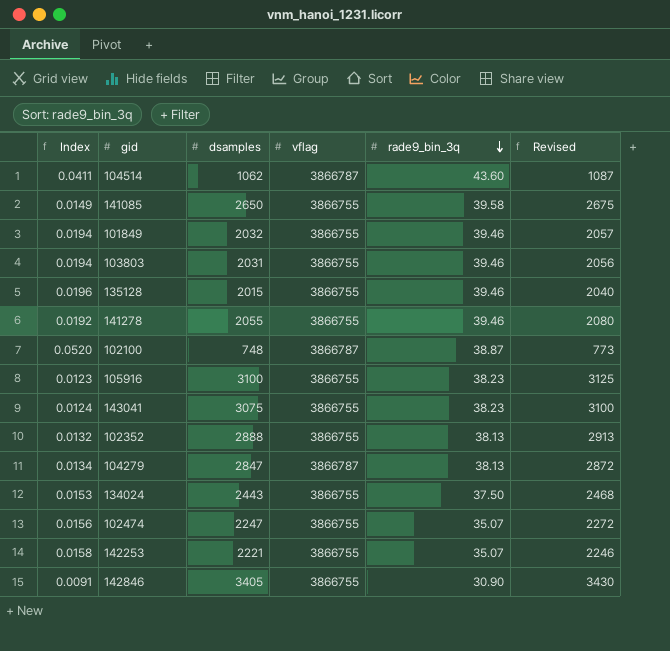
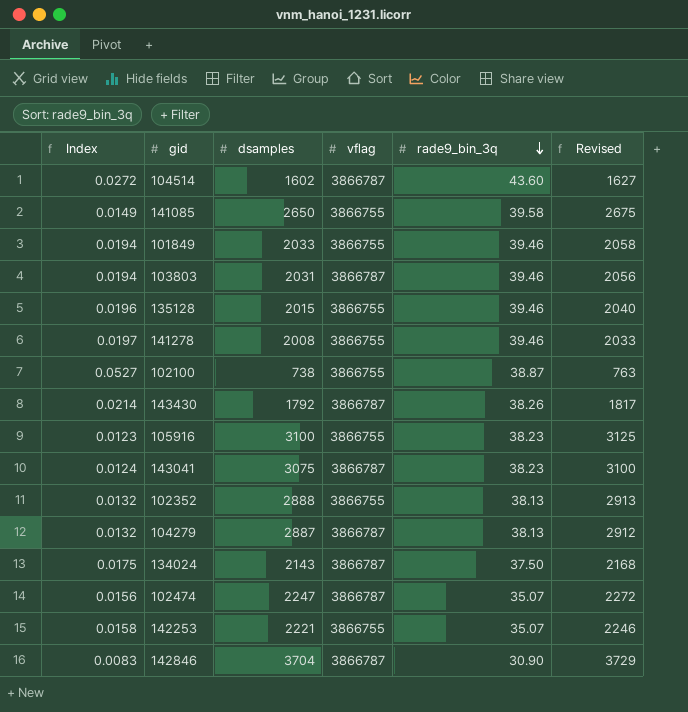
104514 | Index: 0.0411 -> 0.0272
104514 | dsamples: 1062 -> 1602
104514 | Revised: 1087 -> 1627
101849 | dsamples: 2032 -> 2033
101849 | Revised: 2057 -> 2058
103803 | vflag: 3866755 -> 3866787
141278 | Index: 0.0192 -> 0.0197
141278 | dsamples: 2055 -> 2008
141278 | Revised: 2080 -> 2033
102100 | Index: 0.0520 -> 0.0527
102100 | dsamples: 748 -> 738
102100 | vflag: 3866787 -> 3866755
102100 | Revised: 773 -> 763
row 143430: none -> 0.0214 | 1792 | 3866787 | 38.26 | 1817
143041 | vflag: 3866755 -> 3866787
104279 | Index: 0.0134 -> 0.0132
104279 | dsamples: 2847 -> 2887
104279 | Revised: 2872 -> 2912
134024 | Index: 0.0153 -> 0.0175
134024 | dsamples: 2443 -> 2143
134024 | vflag: 3866755 -> 3866787
134024 | Revised: 2468 -> 2168
102474 | vflag: 3866755 -> 3866787
142846 | Index: 0.0091 -> 0.0083
142846 | dsamples: 3405 -> 3704
142846 | vflag: 3866755 -> 3866787
142846 | Revised: 3430 -> 3729

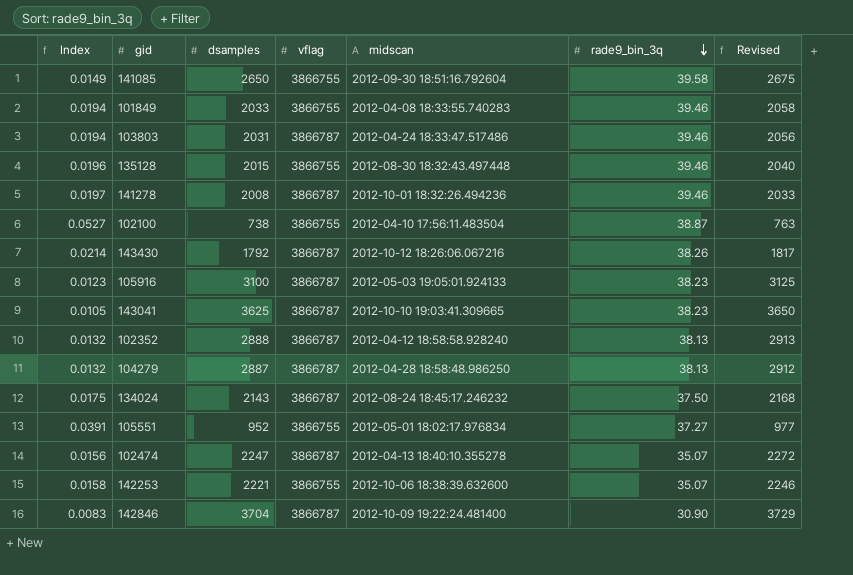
column midscan | position: none -> 5
row 104514: 0.0272 | 1602 | 3866787 | 43.60 | 1627 -> none
141278 | vflag: 3866755 -> 3866787
105916 | vflag: 3866755 -> 3866787
143041 | Index: 0.0124 -> 0.0105
143041 | dsamples: 3075 -> 3625
143041 | Revised: 3100 -> 3650
102352 | vflag: 3866755 -> 3866787
row 105551: none -> 0.0391 | 952 | 3866755 | 2012-05-01 18:02:17.976834 | 37.27 | 977

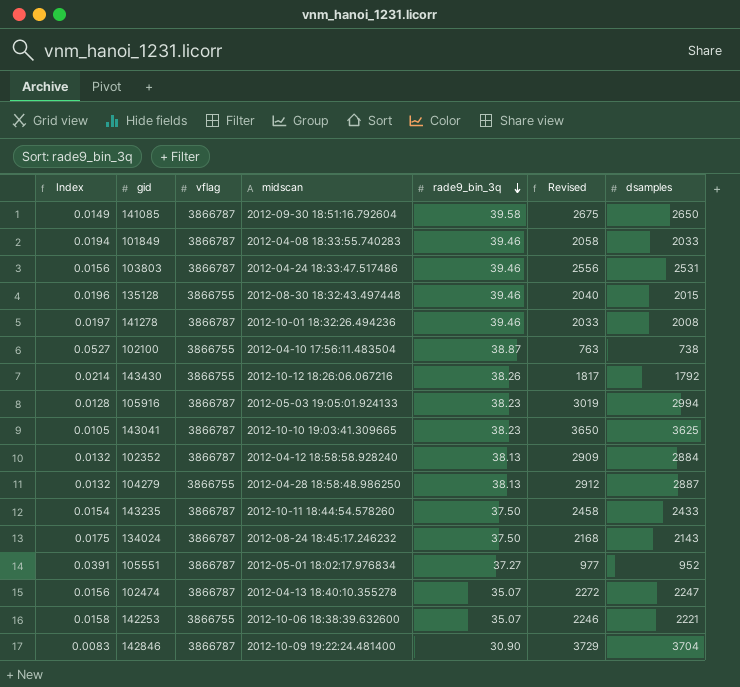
column dsamples | position: 3 -> 7
141085 | vflag: 3866755 -> 3866787
101849 | vflag: 3866755 -> 3866787
103803 | Index: 0.0194 -> 0.0156
103803 | Revised: 2056 -> 2556
103803 | dsamples: 2031 -> 2531
143430 | vflag: 3866787 -> 3866755
105916 | Index: 0.0123 -> 0.0128
105916 | Revised: 3125 -> 3019
105916 | dsamples: 3100 -> 2994
102352 | Revised: 2913 -> 2909
102352 | dsamples: 2888 -> 2884
104279 | vflag: 3866787 -> 3866755
row 143235: none -> 0.0154 | 3866787 | 2012-10-11 18:44:54.578260 | 37.50 | 2458 | 2433
105551 | vflag: 3866755 -> 3866787

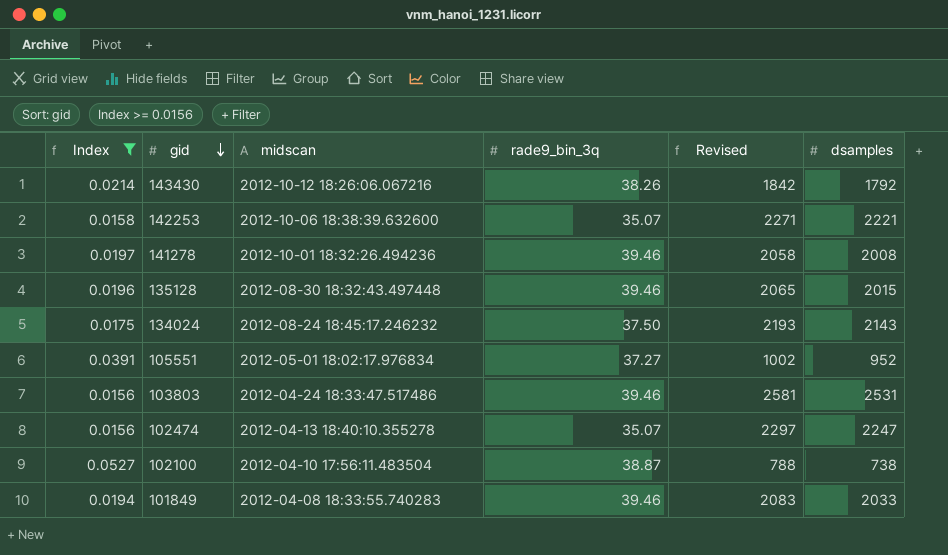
filter: none -> Index >= 0.0156
row order: rade9_bin_3q descending -> gid descending
column vflag | position: 3 -> none
column Revised | formula: [dsamples] + 25 -> [dsamples] + 50

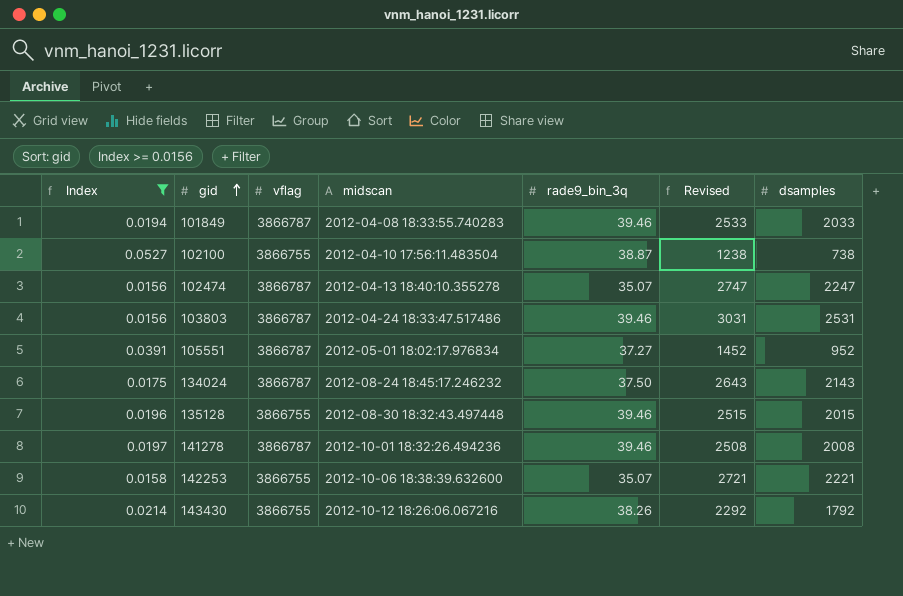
row order: gid descending -> gid ascending
column vflag | position: none -> 3
column Revised | formula: [dsamples] + 50 -> [dsamples] + 500

